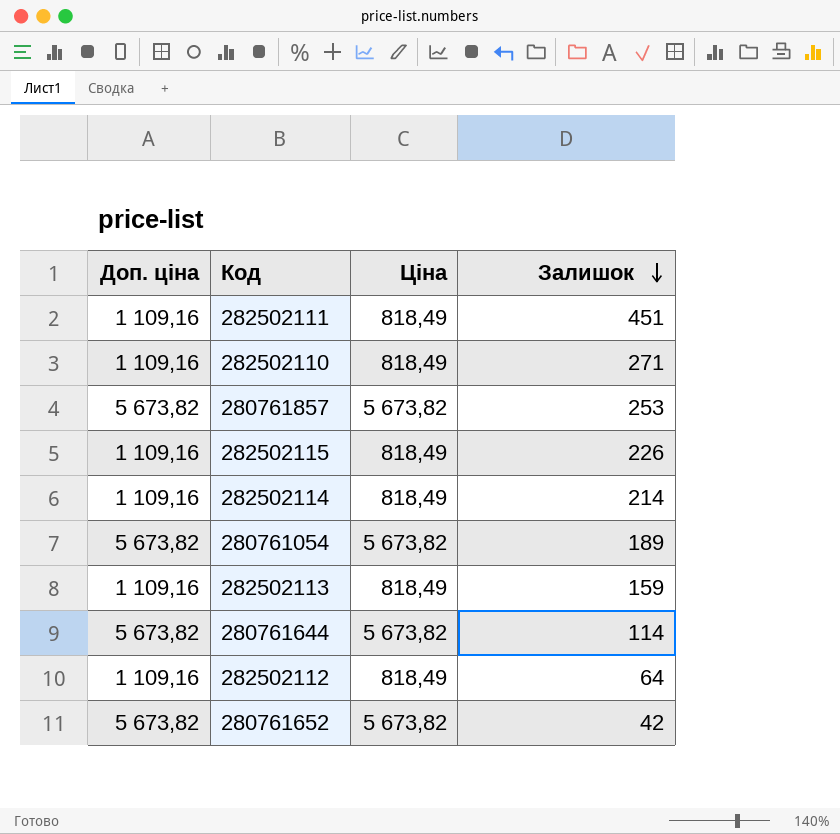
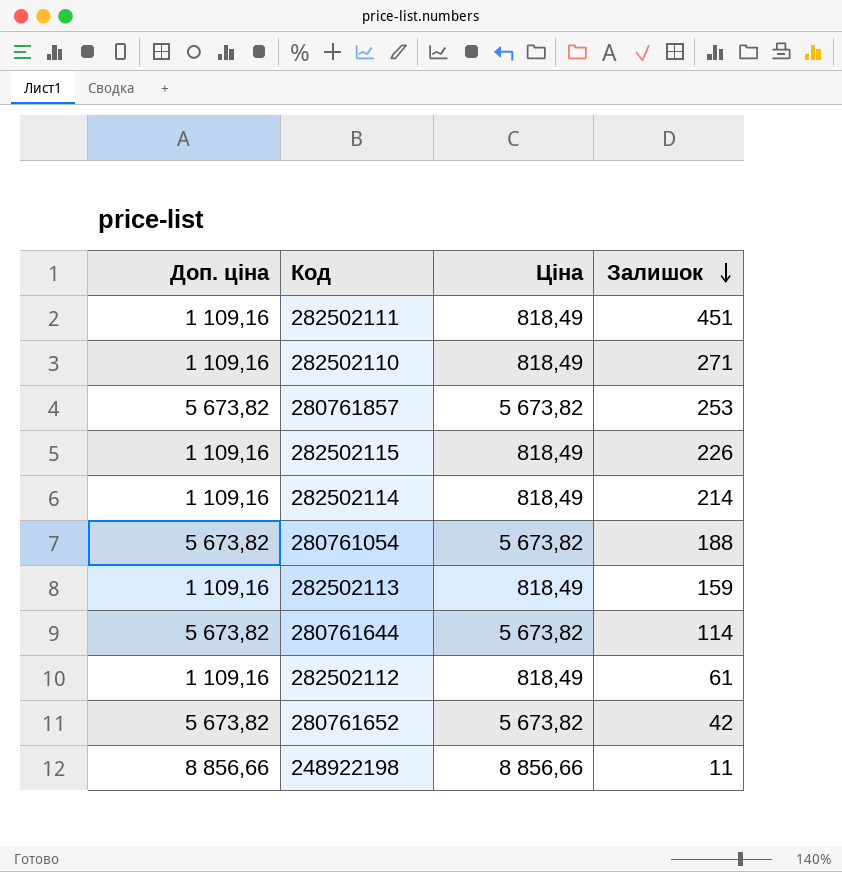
280761054 | Залишок: 189 -> 188
282502112 | Залишок: 64 -> 61
row 248922198: none -> 8 856,66 | 8 856,66 | 11

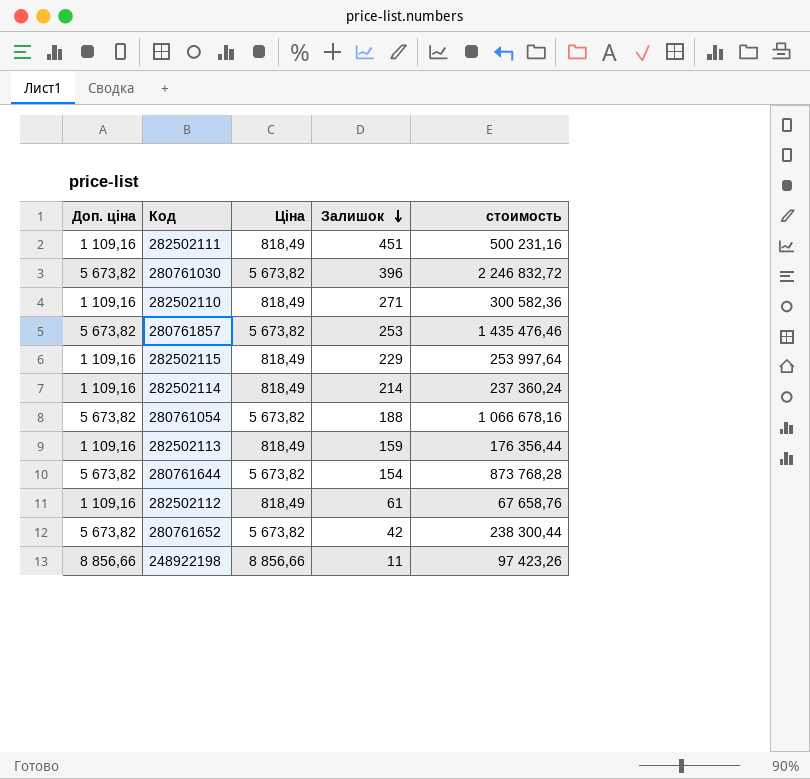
column стоимость | formula: none -> [Доп. ціна] * [Залишок]
row 280761030: none -> 5 673,82 | 5 673,82 | 396 | 2 246 832,72
282502115 | Залишок: 226 -> 229
280761644 | Залишок: 114 -> 154

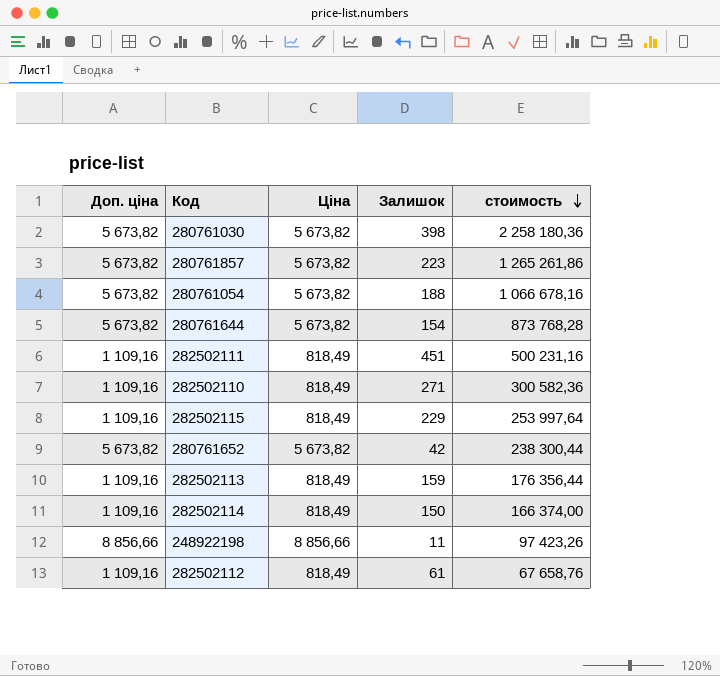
row order: Залишок descending -> стоимость descending
280761030 | Залишок: 396 -> 398
280761030 | стоимость: 2 246 832,72 -> 2 258 180,36
280761857 | Залишок: 253 -> 223
280761857 | стоимость: 1 435 476,46 -> 1 265 261,86
282502114 | Залишок: 214 -> 150
282502114 | стоимость: 237 360,24 -> 166 374,00

